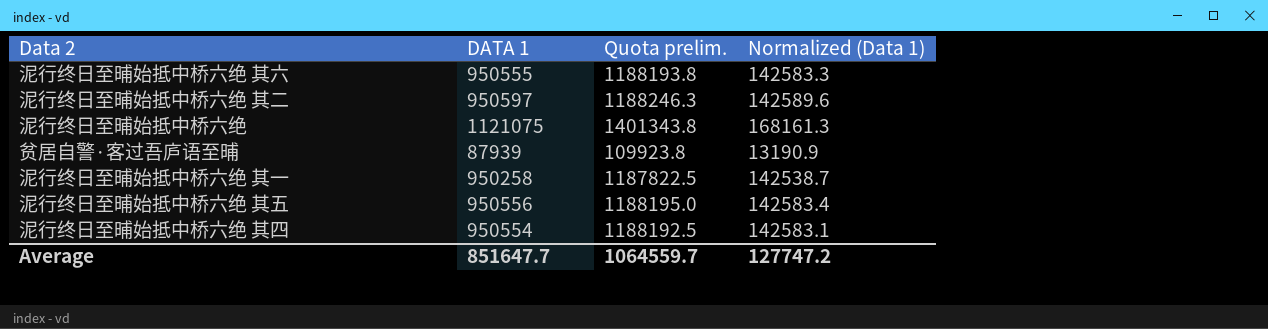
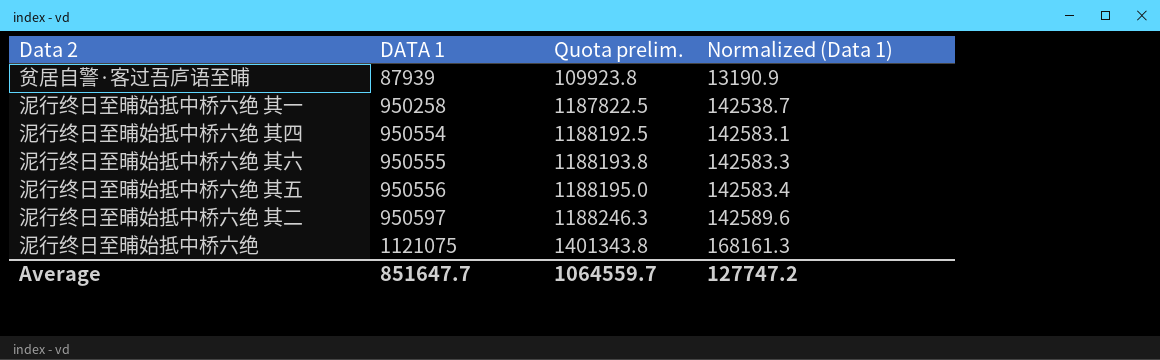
row order: none -> DATA 1 ascending

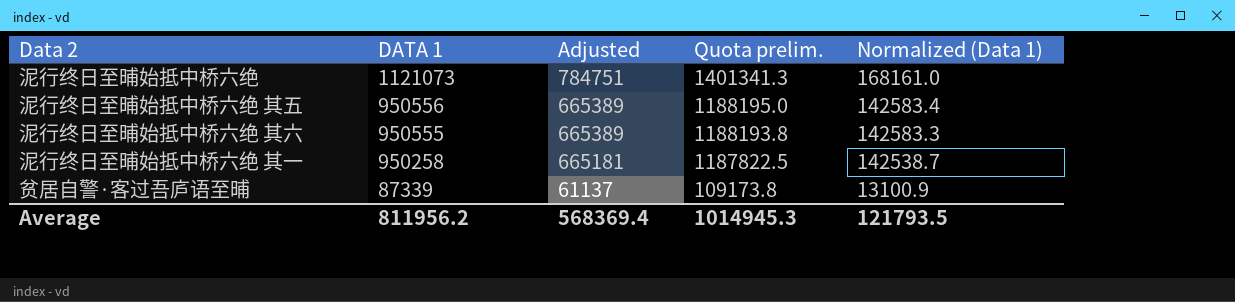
row order: DATA 1 ascending -> DATA 1 descending
column Adjusted | formula: none -> [DATA 1] * 0.7
row 泥行终日至晡始抵中桥六绝 其四: 950554 | 1188192.5 | 142583.1 -> none
row 泥行终日至晡始抵中桥六绝 其二: 950597 | 1188246.3 | 142589.6 -> none
泥行终日至晡始抵中桥六绝 | DATA 1: 1121075 -> 1121073
泥行终日至晡始抵中桥六绝 | Quota prelim.: 1401343.8 -> 1401341.3
泥行终日至晡始抵中桥六绝 | Normalized (Data 1): 168161.3 -> 168161.0
贫居自警·客过吾庐语至晡 | DATA 1: 87939 -> 87339
贫居自警·客过吾庐语至晡 | Quota prelim.: 109923.8 -> 109173.8
贫居自警·客过吾庐语至晡 | Normalized (Data 1): 13190.9 -> 13100.9
Average | DATA 1: 851647.7 -> 811956.2
Average | Quota prelim.: 1064559.7 -> 1014945.3
Average | Normalized (Data 1): 127747.2 -> 121793.5

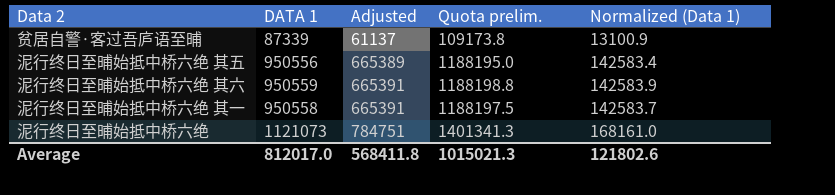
row order: DATA 1 descending -> Adjusted ascending
泥行终日至晡始抵中桥六绝 其六 | DATA 1: 950555 -> 950559
泥行终日至晡始抵中桥六绝 其六 | Adjusted: 665389 -> 665391
泥行终日至晡始抵中桥六绝 其六 | Quota prelim.: 1188193.8 -> 1188198.8
泥行终日至晡始抵中桥六绝 其六 | Normalized (Data 1): 142583.3 -> 142583.9
泥行终日至晡始抵中桥六绝 其一 | DATA 1: 950258 -> 950558
泥行终日至晡始抵中桥六绝 其一 | Adjusted: 665181 -> 665391
泥行终日至晡始抵中桥六绝 其一 | Quota prelim.: 1187822.5 -> 1188197.5
泥行终日至晡始抵中桥六绝 其一 | Normalized (Data 1): 142538.7 -> 142583.7
Average | DATA 1: 811956.2 -> 812017.0
Average | Adjusted: 568369.4 -> 568411.8
Average | Quota prelim.: 1014945.3 -> 1015021.3
Average | Normalized (Data 1): 121793.5 -> 121802.6

